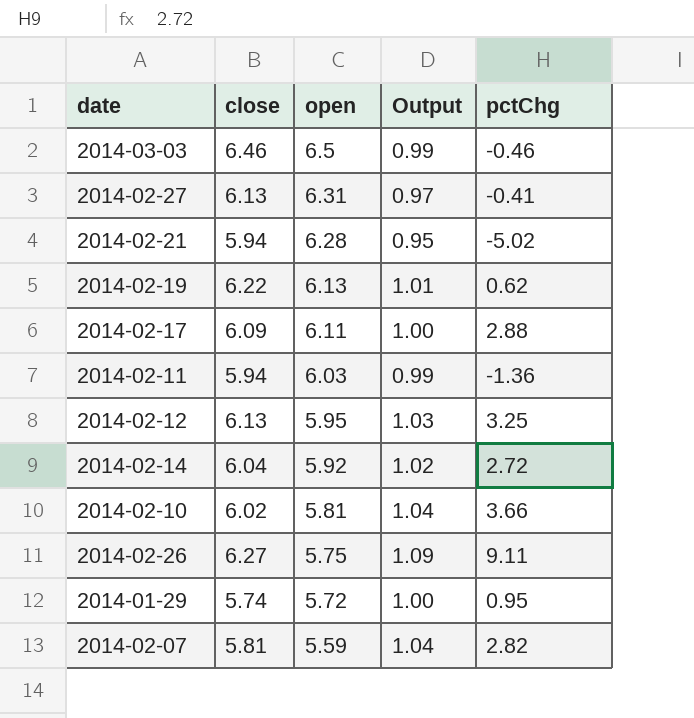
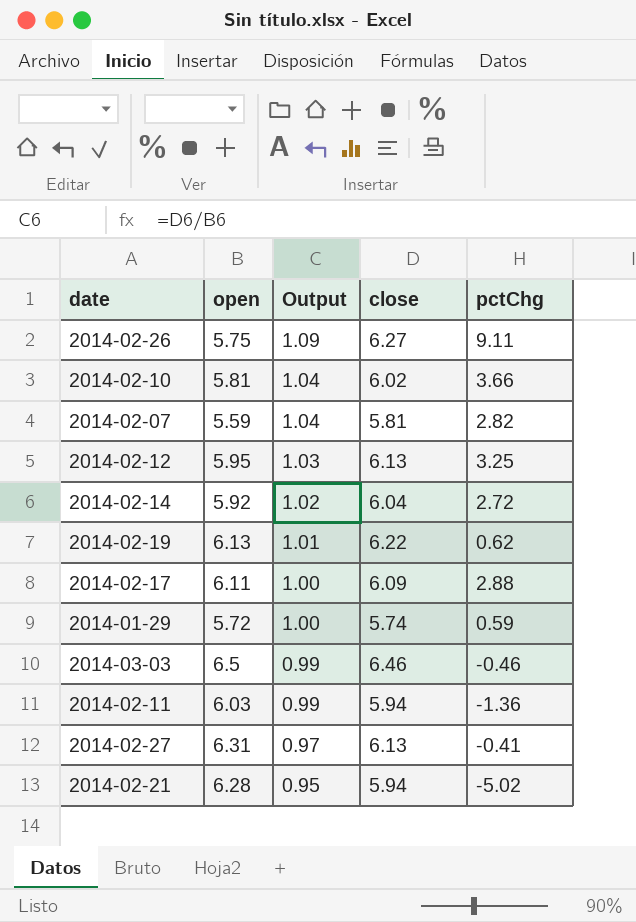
row order: open descending -> Output descending
column close | position: 2 -> 4
2014-01-29 | pctChg: 0.95 -> 0.59

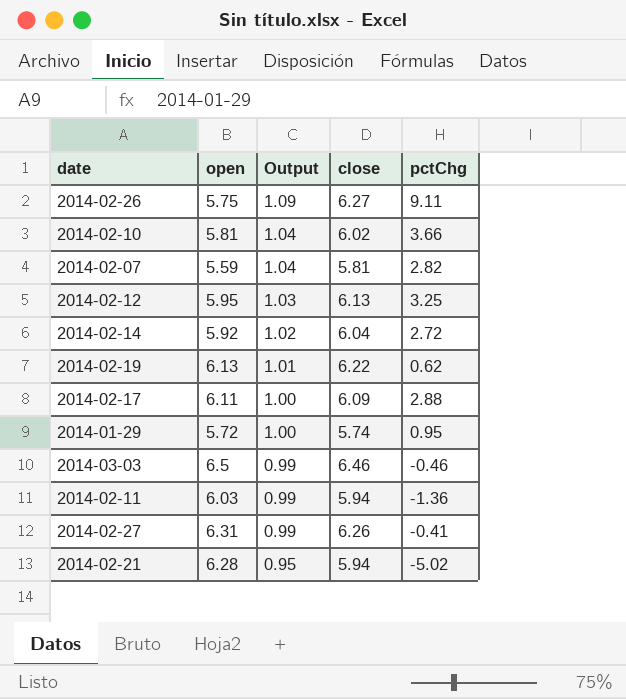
2014-01-29 | pctChg: 0.59 -> 0.95
2014-02-27 | Output: 0.97 -> 0.99
2014-02-27 | close: 6.13 -> 6.26

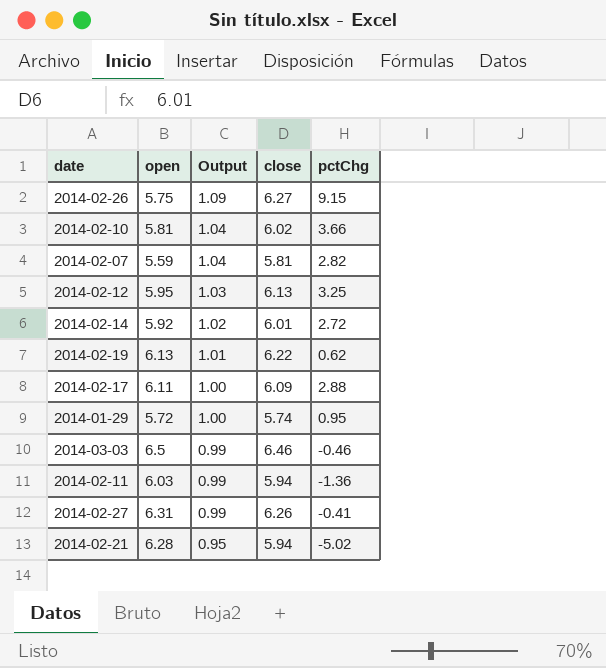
2014-02-26 | pctChg: 9.11 -> 9.15
2014-02-14 | close: 6.04 -> 6.01

